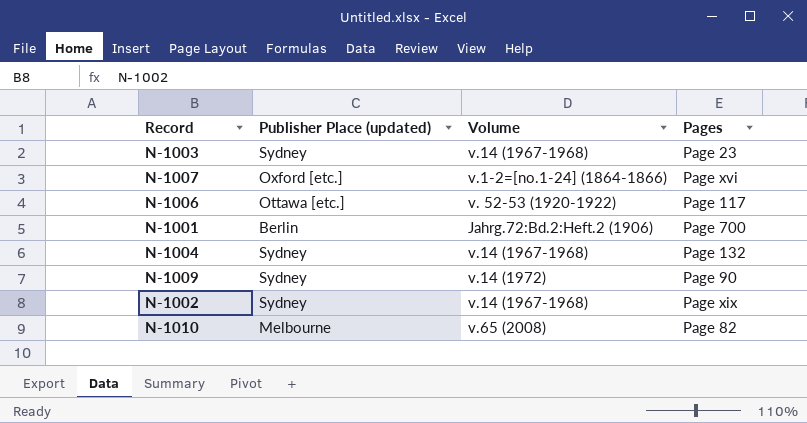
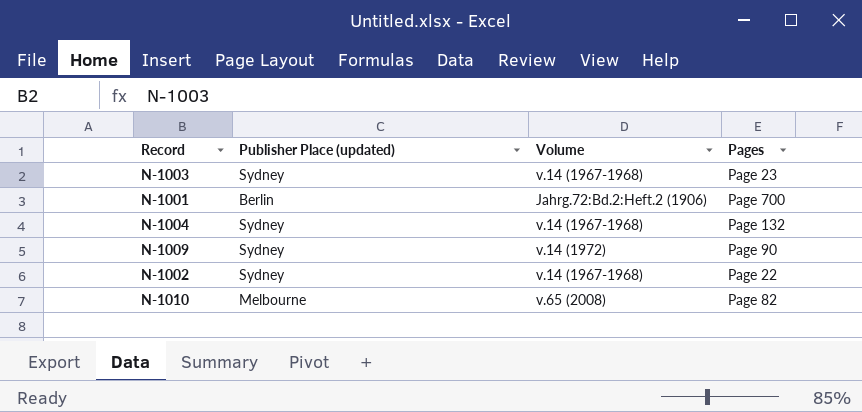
row N-1007: Oxford [etc.] | v.1-2=[no.1-24] (1864-1866) | Page xvi -> none
row N-1006: Ottawa [etc.] | v. 52-53 (1920-1922) | Page 117 -> none
N-1002 | Pages: Page xix -> Page 22

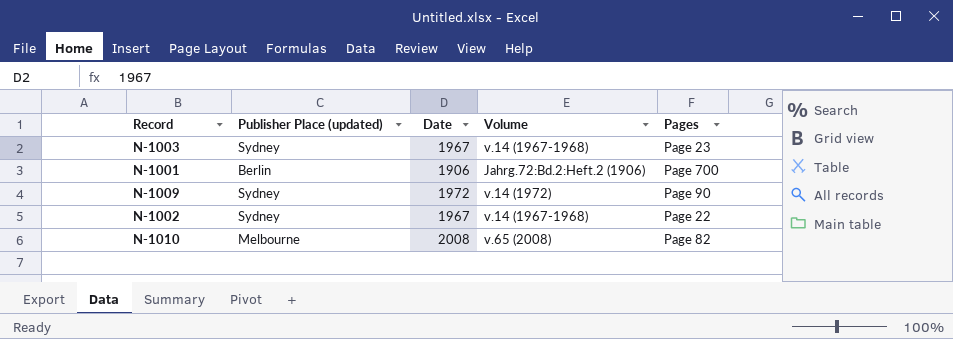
column Date | position: none -> 3
row N-1004: Sydney | v.14 (1967-1968) | Page 132 -> none

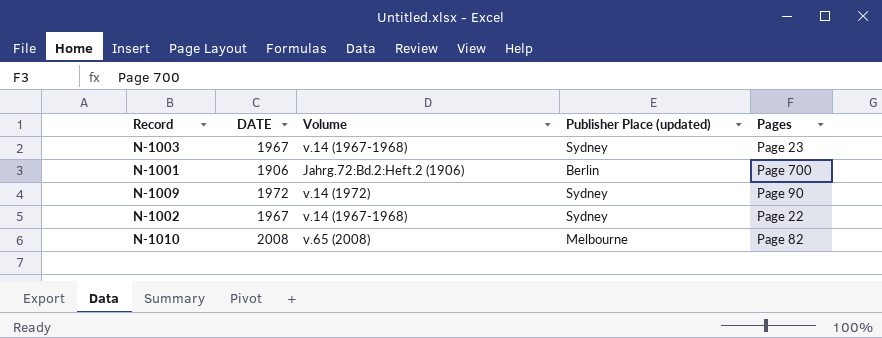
column name: Date -> DATE
column Publisher Place (updated) | position: 2 -> 4

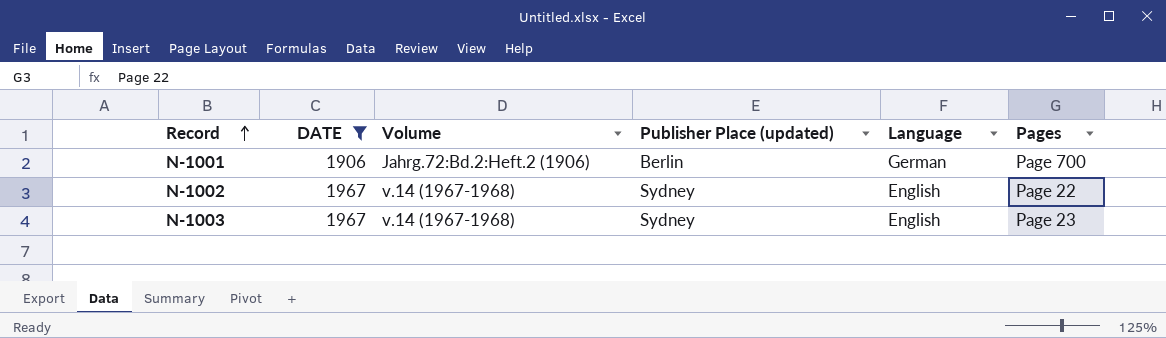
filter: none -> DATE <= 1967
row order: none -> Record ascending
column Language | position: none -> 5

